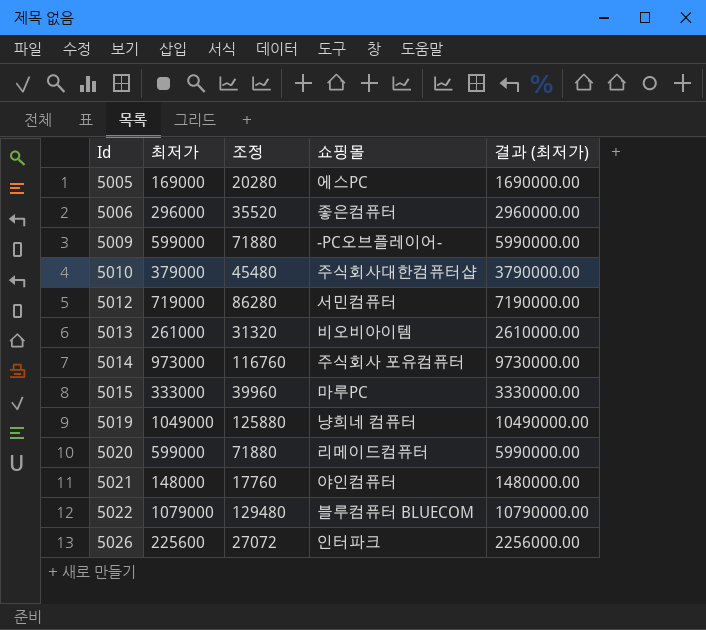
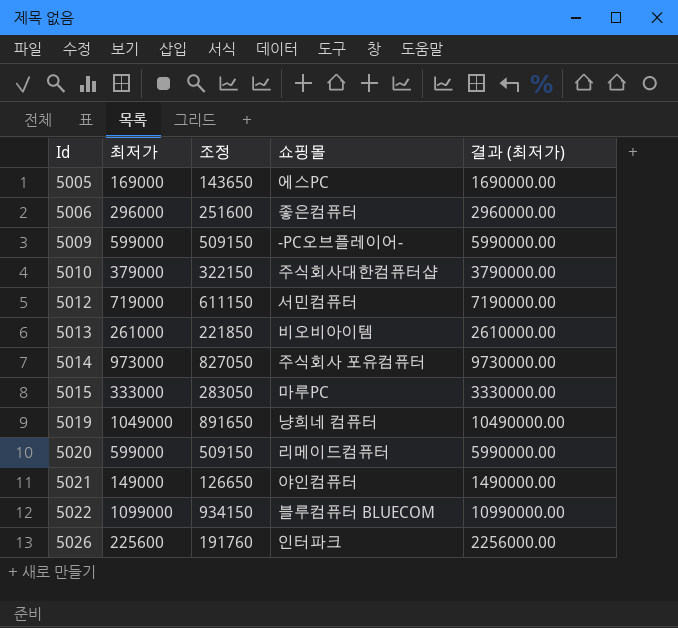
column 조정 | formula: [최저가] * 0.12 -> [최저가] * 0.85
5021 | 최저가: 148000 -> 149000
5021 | 결과 (최저가): 1480000.00 -> 1490000.00
5022 | 최저가: 1079000 -> 1099000
5022 | 결과 (최저가): 10790000.00 -> 10990000.00

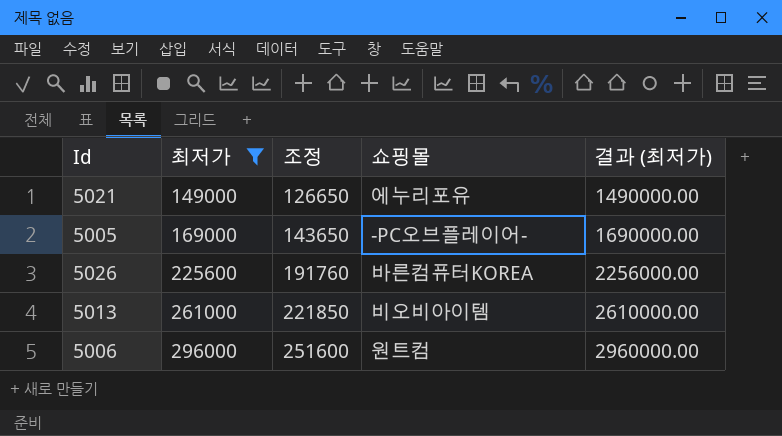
filter: none -> 최저가 <= 296000
row order: Id ascending -> 최저가 ascending
5021 | 쇼핑몰: 야인컴퓨터 -> 에누리포유
5005 | 쇼핑몰: 에스PC -> -PC오브플레이어-
5026 | 쇼핑몰: 인터파크 -> 바른컴퓨터KOREA
5006 | 쇼핑몰: 좋은컴퓨터 -> 원트컴

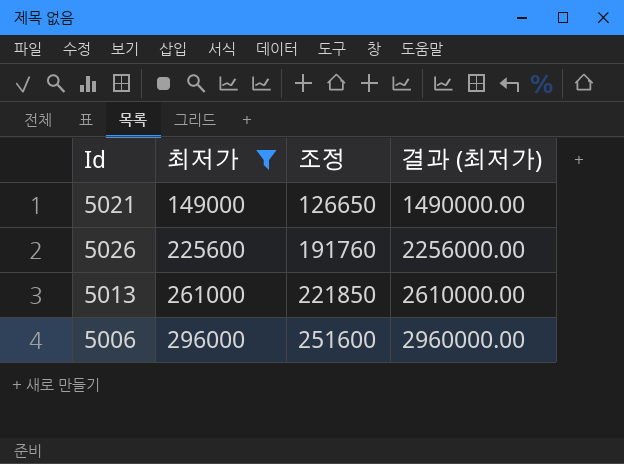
column 쇼핑몰 | position: 4 -> none
row 5005: 169000 | 143650 | -PC오브플레이어- | 1690000.00 -> none

